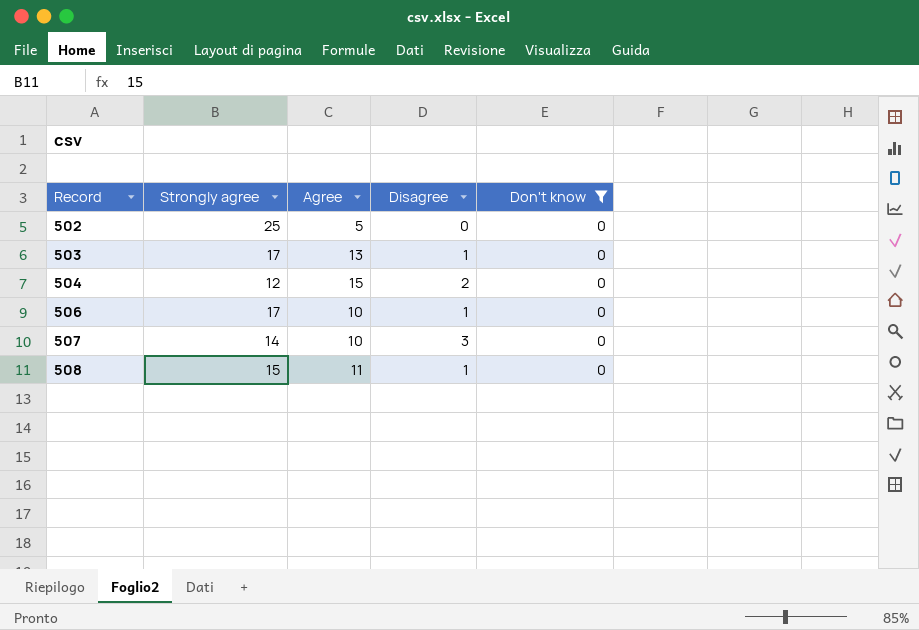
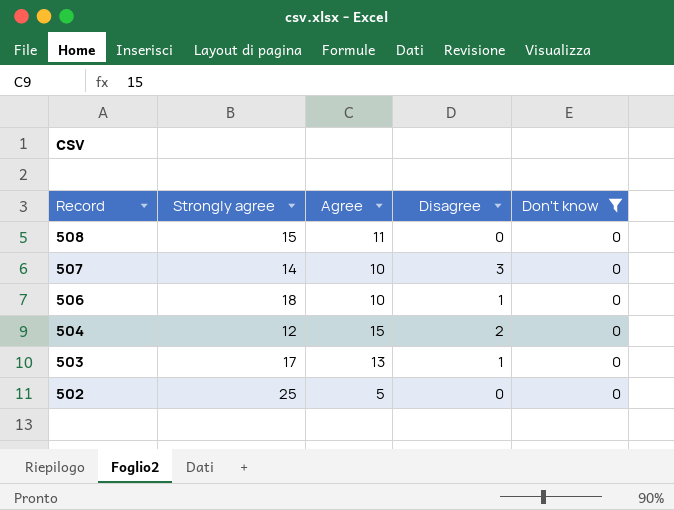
row order: Record ascending -> Record descending
508 | Disagree: 1 -> 0
506 | Strongly agree: 17 -> 18

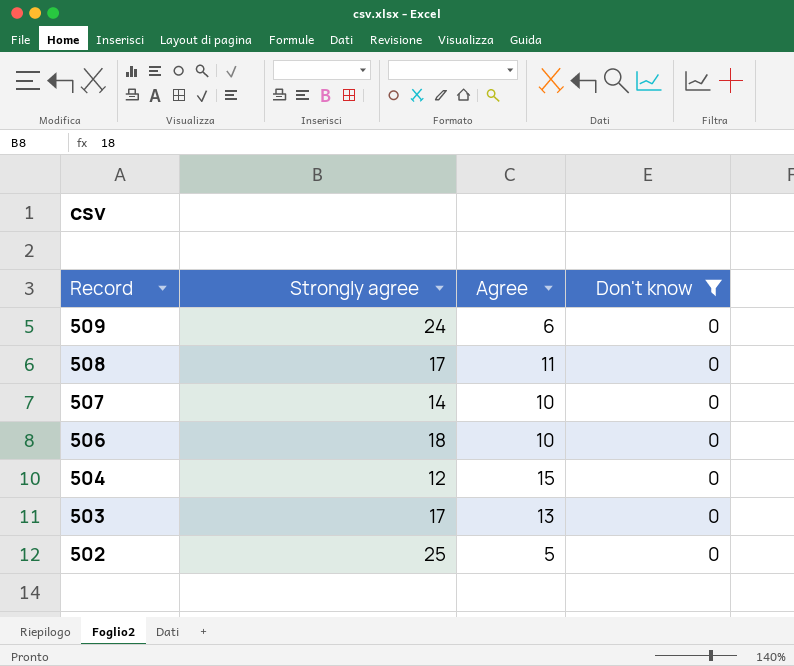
column Disagree | position: 4 -> none
row 509: none -> 24 | 6 | 0
508 | Strongly agree: 15 -> 17

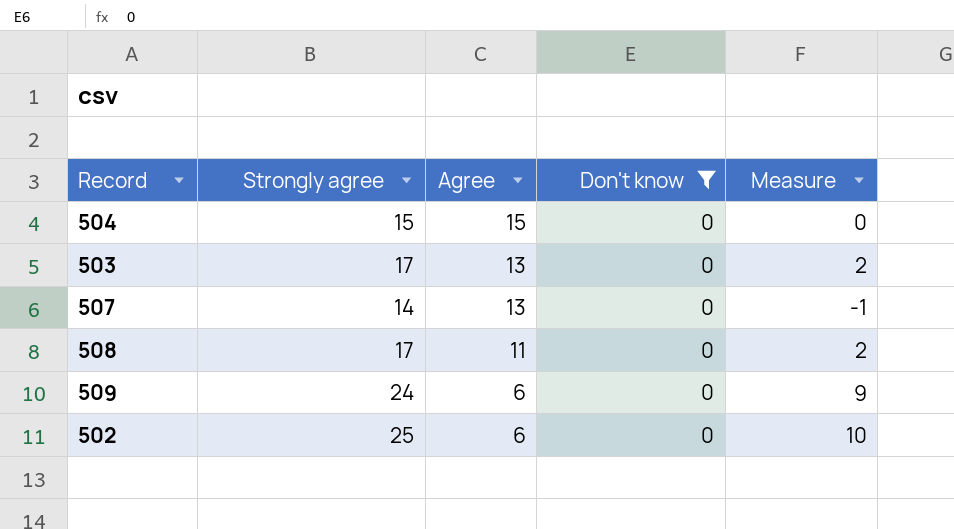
row order: Record descending -> Agree descending
column Measure | formula: none -> [Strongly agree] - 15
row 506: 18 | 10 | 0 -> none
504 | Strongly agree: 12 -> 15
507 | Agree: 10 -> 13
502 | Agree: 5 -> 6

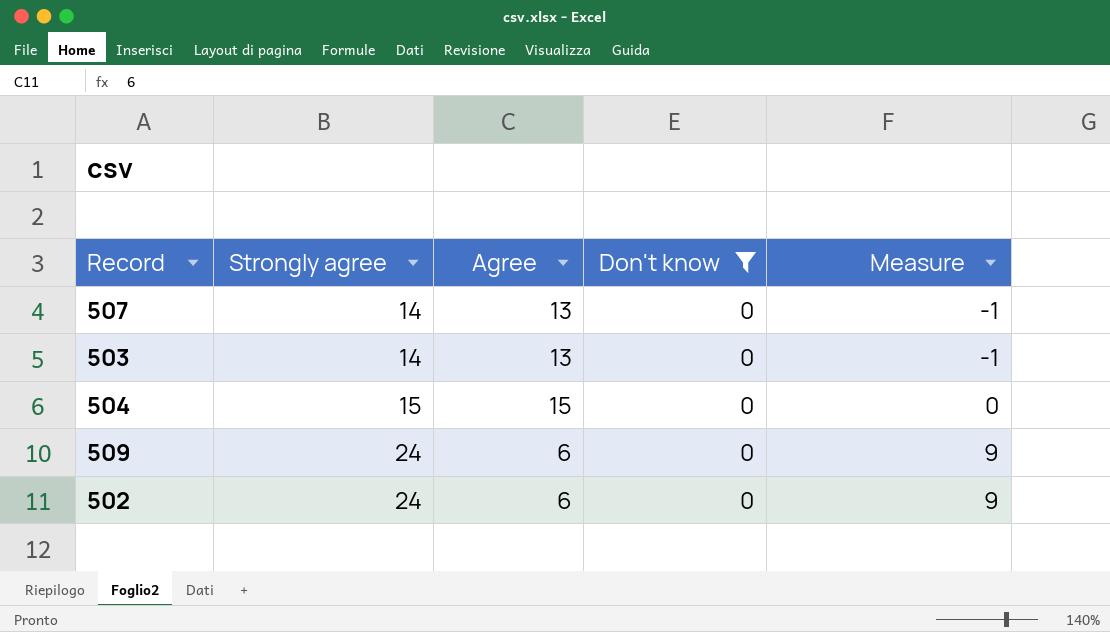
row order: Agree descending -> Strongly agree ascending
row 508: 17 | 11 | 0 | 2 -> none
503 | Strongly agree: 17 -> 14
503 | Measure: 2 -> -1
502 | Strongly agree: 25 -> 24
502 | Measure: 10 -> 9

